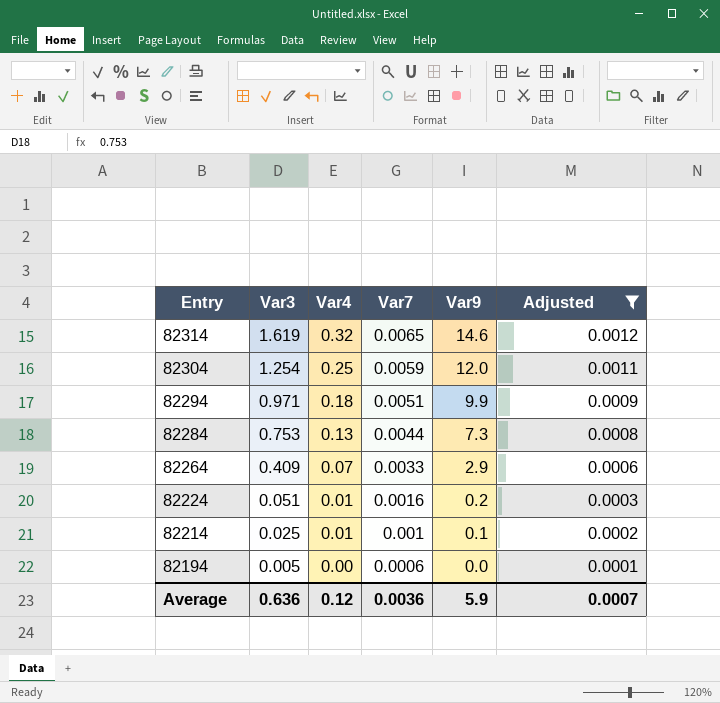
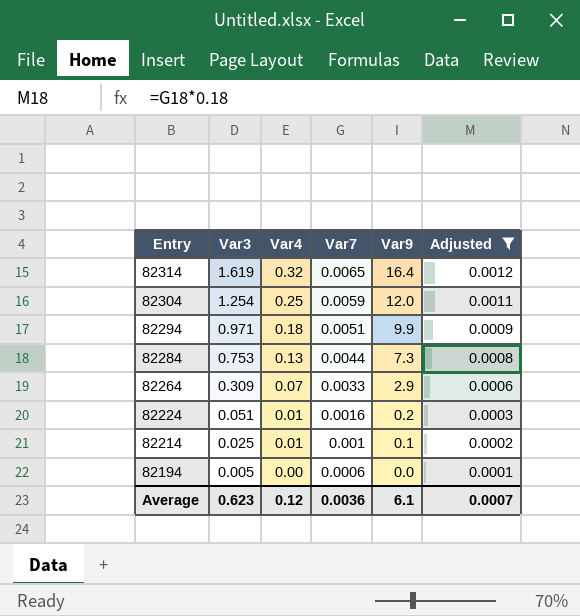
82314 | Var9: 14.6 -> 16.4
82264 | Var3: 0.409 -> 0.309
Average | Var3: 0.636 -> 0.623
Average | Var9: 5.9 -> 6.1

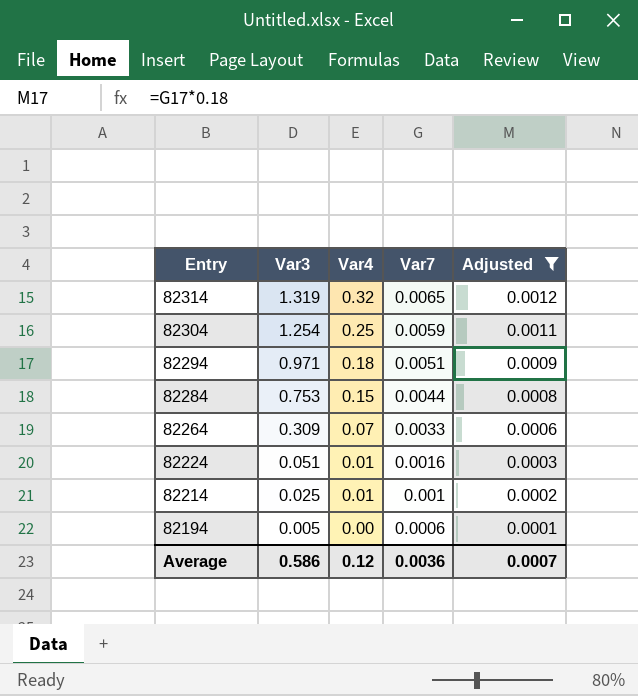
column Var9 | position: 5 -> none
82314 | Var3: 1.619 -> 1.319
82284 | Var4: 0.13 -> 0.15
Average | Var3: 0.623 -> 0.586

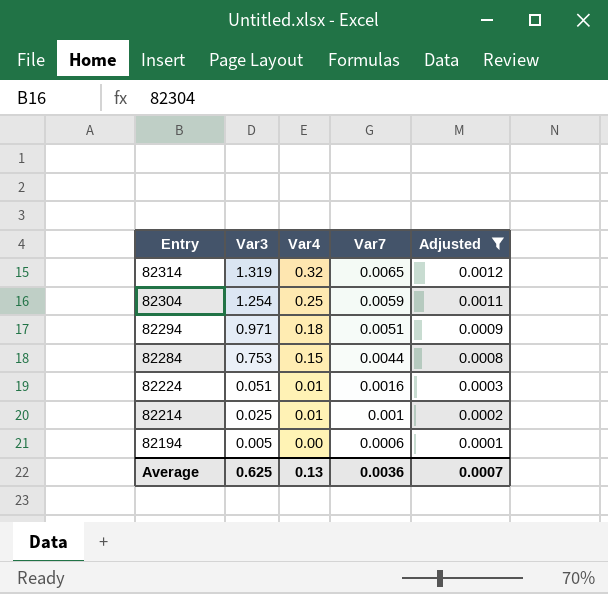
row 82264: 0.309 | 0.07 | 0.0033 | 0.0006 -> none
Average | Var3: 0.586 -> 0.625
Average | Var4: 0.12 -> 0.13

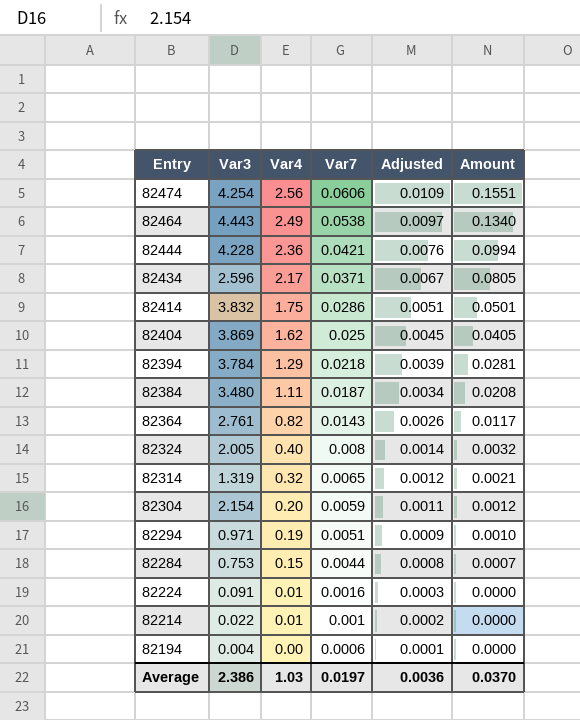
filter: Adjusted <= 0.0012 -> none
column Amount | formula: none -> [Var4] * [Var7]
82304 | Var3: 1.254 -> 2.154
82304 | Var4: 0.25 -> 0.20
82294 | Var4: 0.18 -> 0.19
82224 | Var3: 0.051 -> 0.091
82214 | Var3: 0.025 -> 0.022
82194 | Var3: 0.005 -> 0.004
Average | Var3: 0.625 -> 2.386
Average | Var4: 0.13 -> 1.03
Average | Var7: 0.0036 -> 0.0197
Average | Adjusted: 0.0007 -> 0.0036

